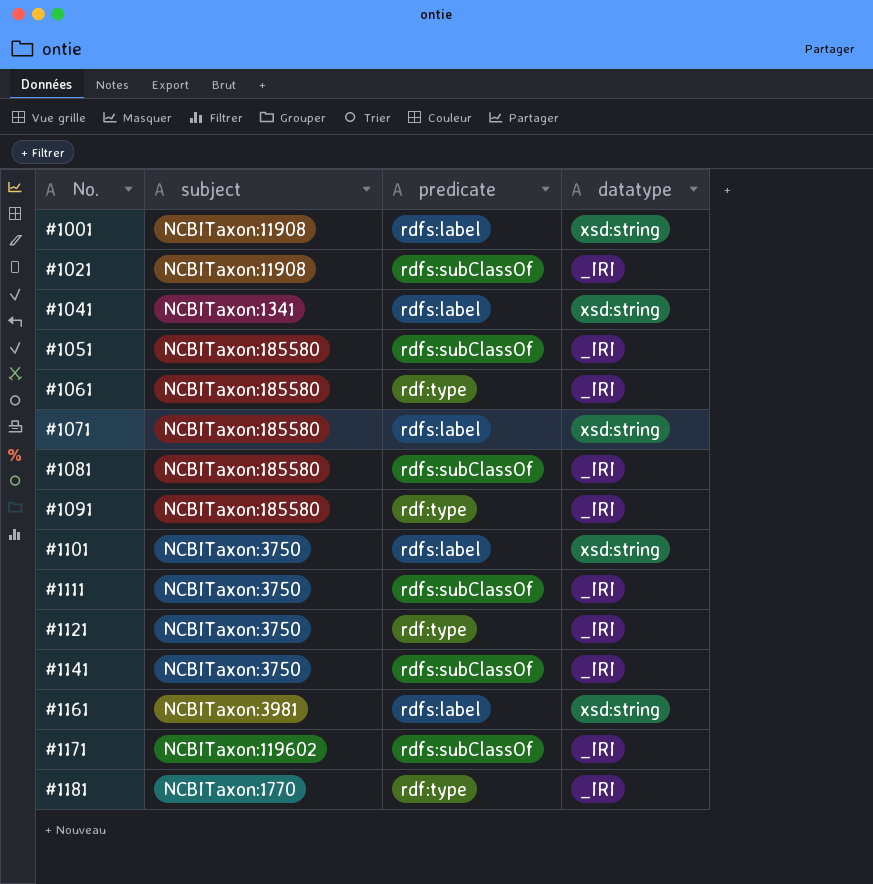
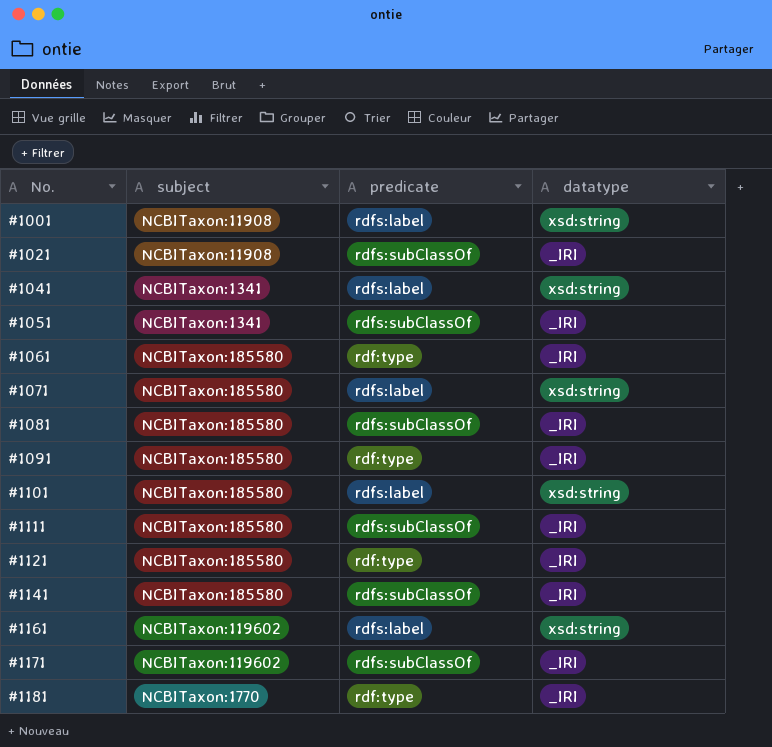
#1051 | subject: NCBITaxon:185580 -> NCBITaxon:1341
#1101 | subject: NCBITaxon:3750 -> NCBITaxon:185580
#1111 | subject: NCBITaxon:3750 -> NCBITaxon:185580
#1121 | subject: NCBITaxon:3750 -> NCBITaxon:185580
#1141 | subject: NCBITaxon:3750 -> NCBITaxon:185580
#1161 | subject: NCBITaxon:3981 -> NCBITaxon:119602

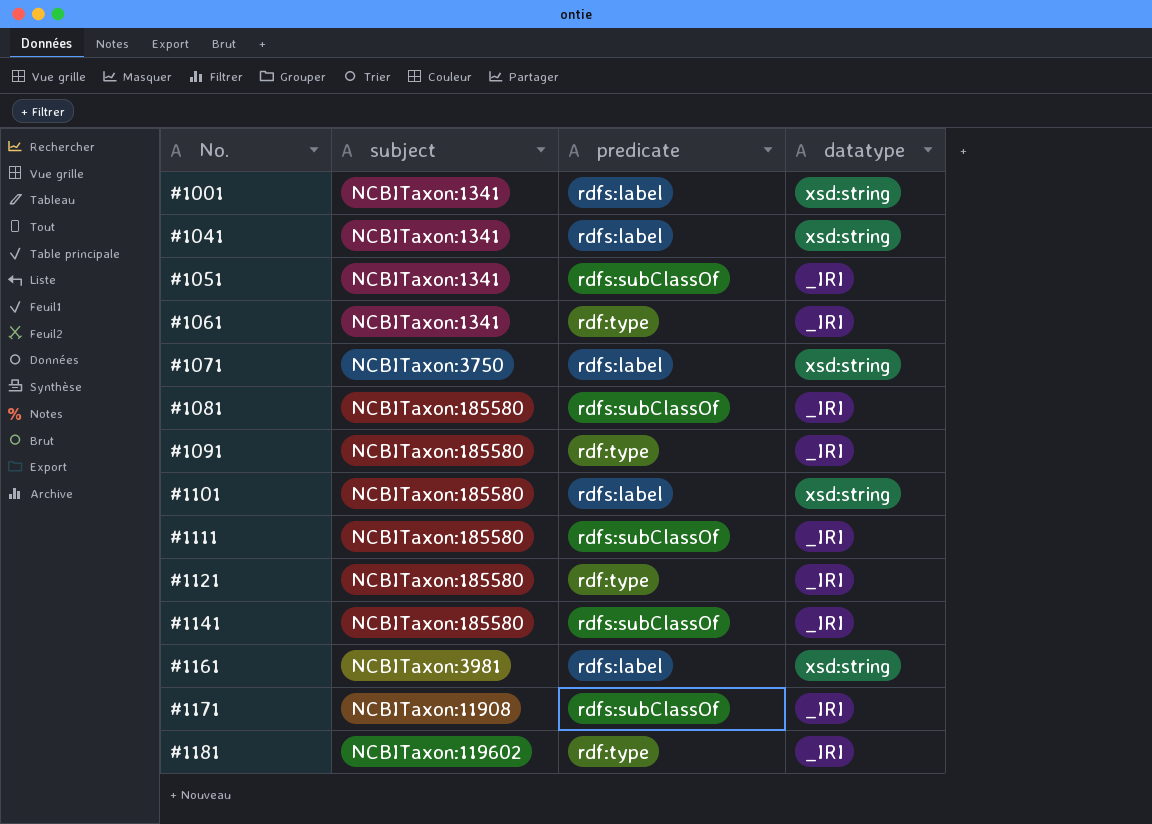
row #1021: NCBITaxon:11908 | rdfs:subClassOf | _IRI -> none
#1001 | subject: NCBITaxon:11908 -> NCBITaxon:1341
#1061 | subject: NCBITaxon:185580 -> NCBITaxon:1341
#1071 | subject: NCBITaxon:185580 -> NCBITaxon:3750
#1161 | subject: NCBITaxon:119602 -> NCBITaxon:3981
#1171 | subject: NCBITaxon:119602 -> NCBITaxon:11908
#1181 | subject: NCBITaxon:1770 -> NCBITaxon:119602

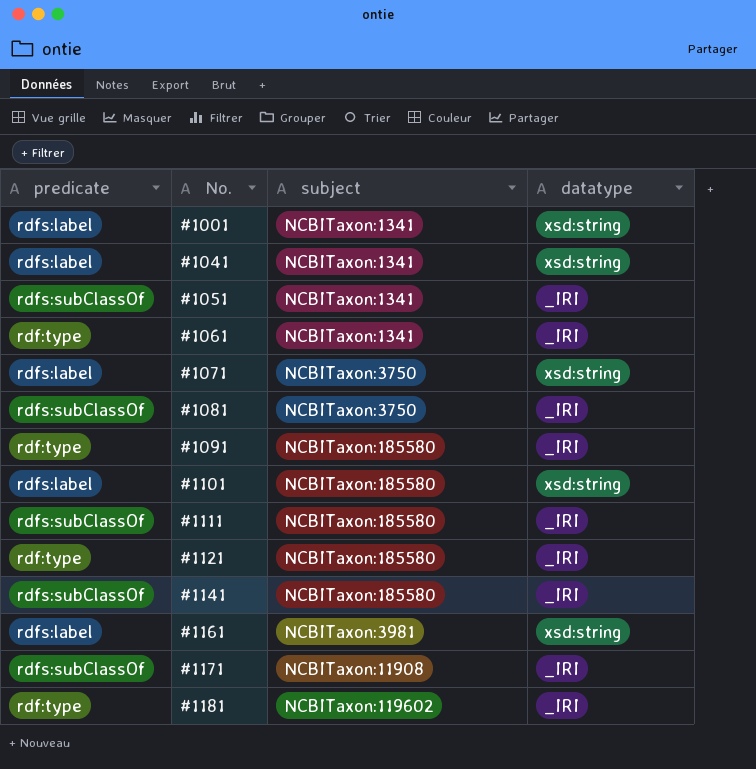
column predicate | position: 3 -> 1
#1081 | subject: NCBITaxon:185580 -> NCBITaxon:3750

